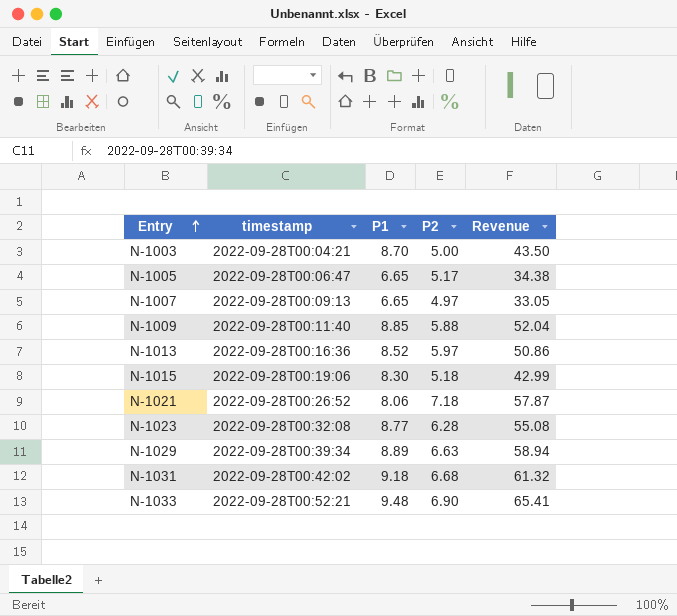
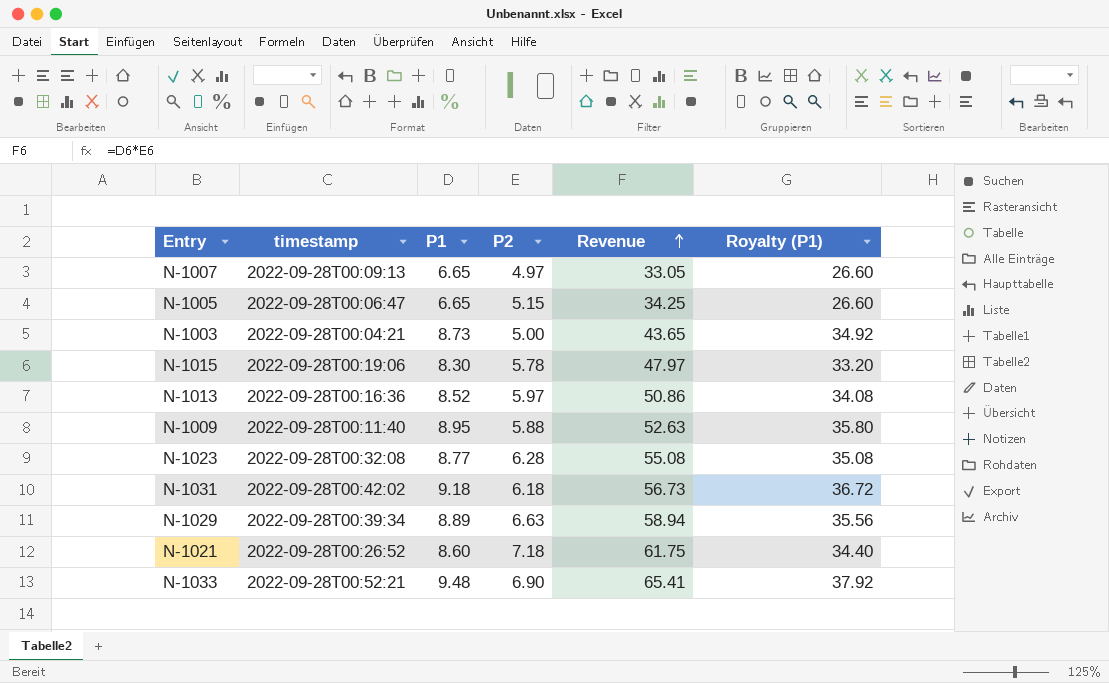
row order: Entry ascending -> Revenue ascending
column Royalty (P1) | formula: none -> [P1] * 4
N-1005 | P2: 5.17 -> 5.15
N-1005 | Revenue: 34.38 -> 34.25
N-1003 | P1: 8.70 -> 8.73
N-1003 | Revenue: 43.50 -> 43.65
N-1015 | P2: 5.18 -> 5.78
N-1015 | Revenue: 42.99 -> 47.97
N-1009 | P1: 8.85 -> 8.95
N-1009 | Revenue: 52.04 -> 52.63
N-1031 | P2: 6.68 -> 6.18
N-1031 | Revenue: 61.32 -> 56.73
N-1021 | P1: 8.06 -> 8.60
N-1021 | Revenue: 57.87 -> 61.75

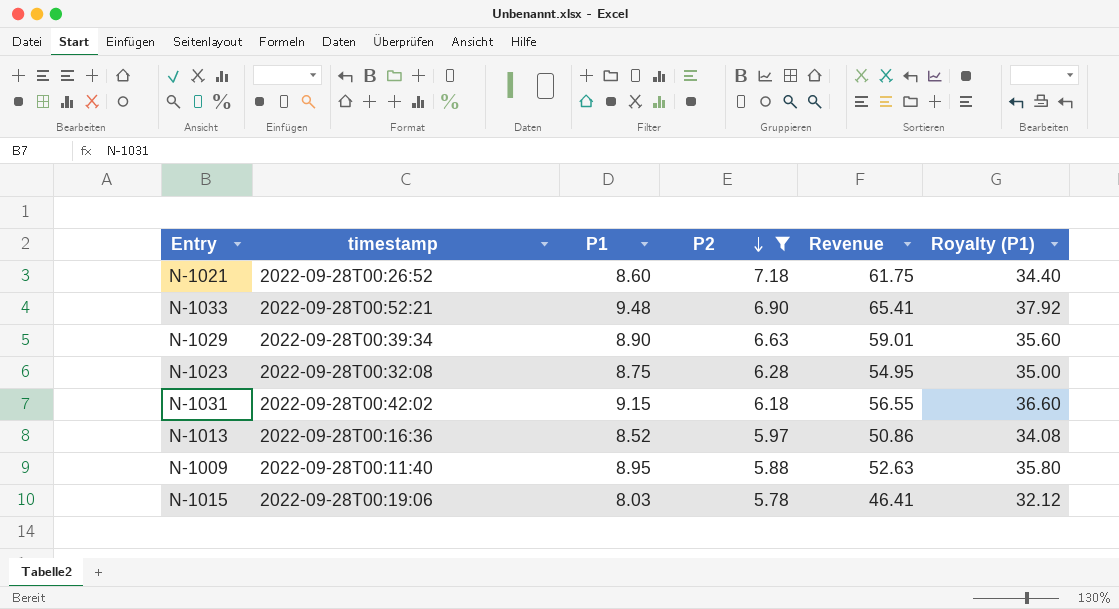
filter: none -> P2 >= 5.78
row order: Revenue ascending -> P2 descending
N-1029 | P1: 8.89 -> 8.90
N-1029 | Revenue: 58.94 -> 59.01
N-1029 | Royalty (P1): 35.56 -> 35.60
N-1023 | P1: 8.77 -> 8.75
N-1023 | Revenue: 55.08 -> 54.95
N-1023 | Royalty (P1): 35.08 -> 35.00
N-1031 | P1: 9.18 -> 9.15
N-1031 | Revenue: 56.73 -> 56.55
N-1031 | Royalty (P1): 36.72 -> 36.60
N-1015 | P1: 8.30 -> 8.03
N-1015 | Revenue: 47.97 -> 46.41
N-1015 | Royalty (P1): 33.20 -> 32.12

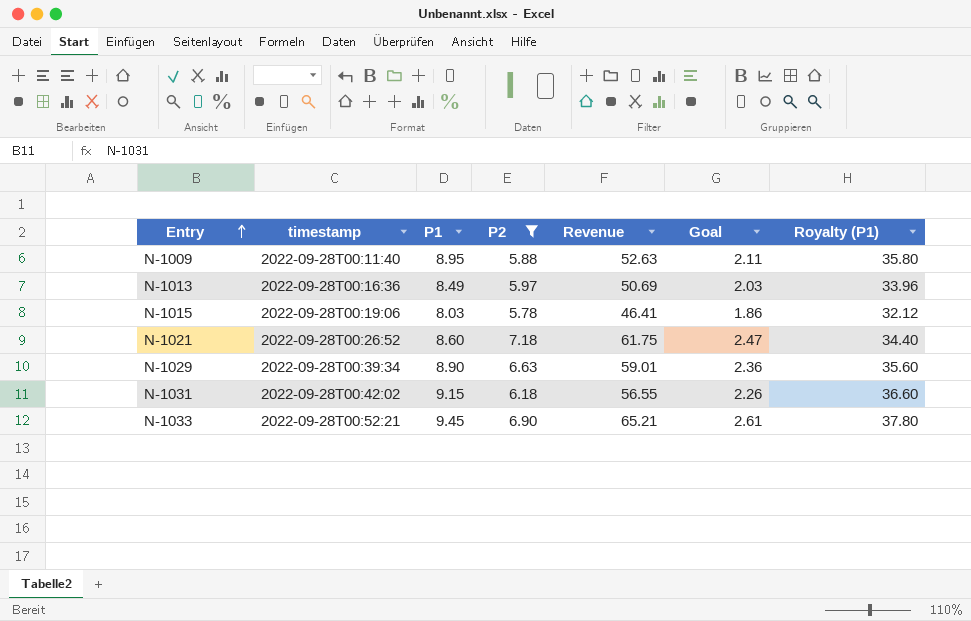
row order: P2 descending -> Entry ascending
column Goal | formula: none -> [Revenue] * 0.04
row N-1023: 2022-09-28T00:32:08 | 8.75 | 6.28 | 54.95 | 35.00 -> none
N-1013 | P1: 8.52 -> 8.49
N-1013 | Revenue: 50.86 -> 50.69
N-1013 | Royalty (P1): 34.08 -> 33.96
N-1033 | P1: 9.48 -> 9.45
N-1033 | Revenue: 65.41 -> 65.21
N-1033 | Royalty (P1): 37.92 -> 37.80

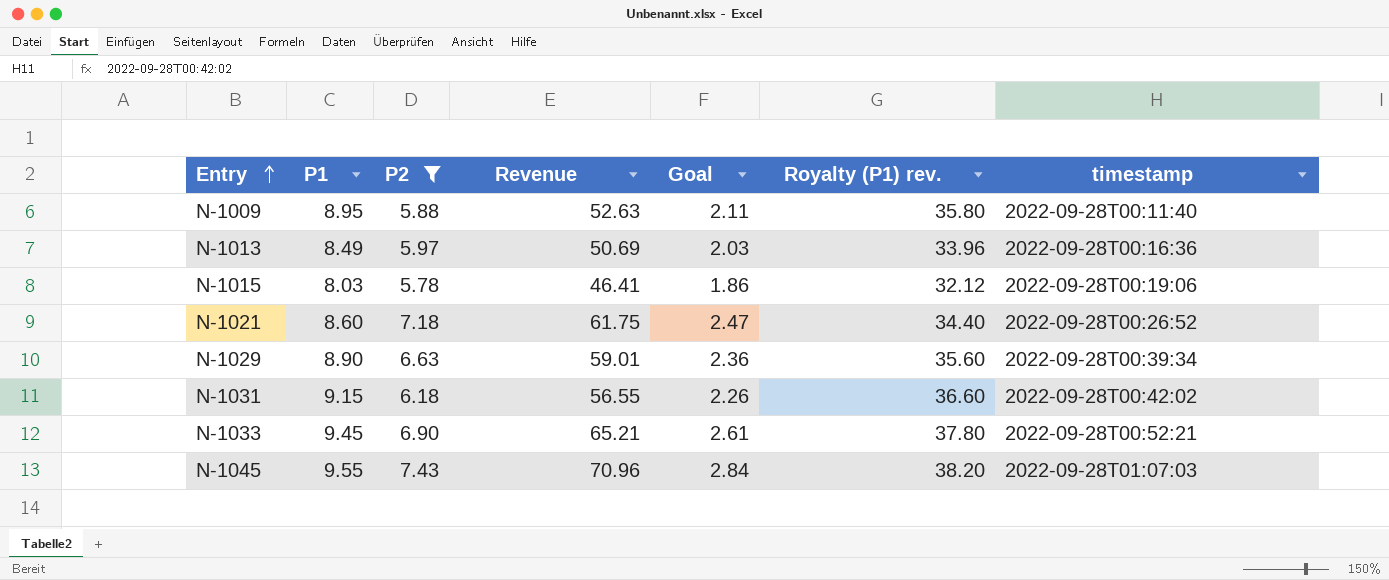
column name: Royalty (P1) -> Royalty (P1) rev.
column timestamp | position: 2 -> 7
row N-1045: none -> 9.55 | 7.43 | 70.96 | 2.84 | 38.20 | 2022-09-28T01:07:03

